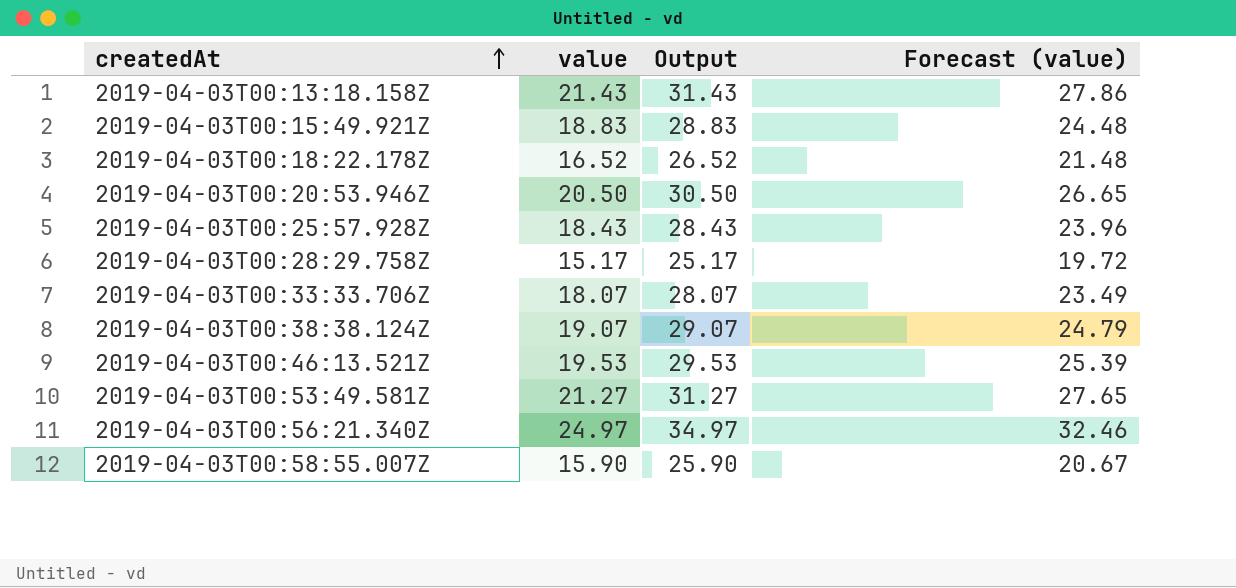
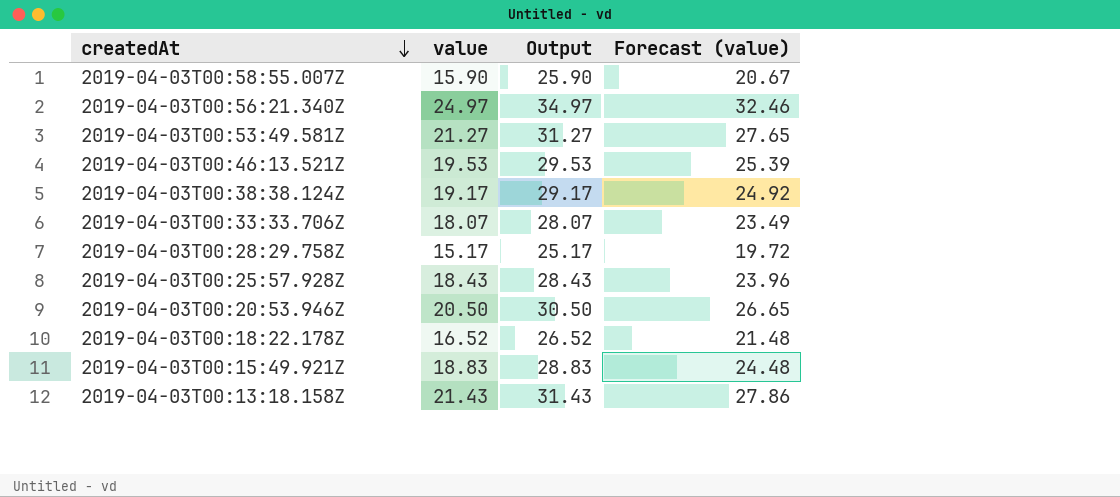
row order: createdAt ascending -> createdAt descending
2019-04-03T00:38:38.124Z | value: 19.07 -> 19.17
2019-04-03T00:38:38.124Z | Output: 29.07 -> 29.17
2019-04-03T00:38:38.124Z | Forecast (value): 24.79 -> 24.92

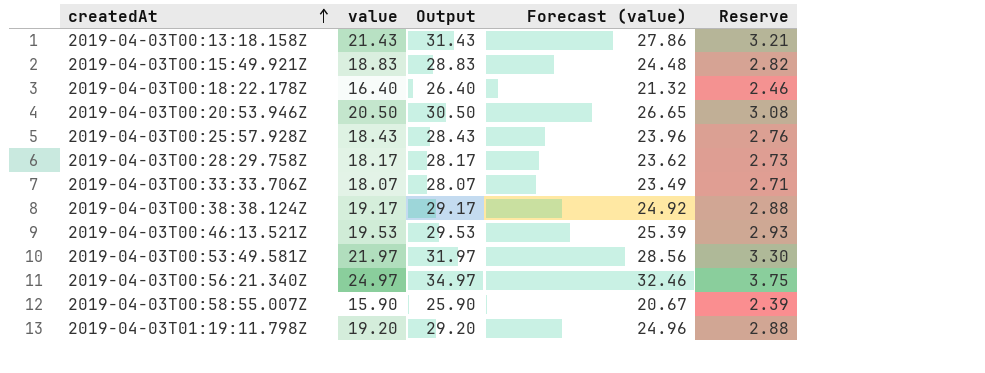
row order: createdAt descending -> createdAt ascending
column Reserve | formula: none -> [value] * 0.15
2019-04-03T00:18:22.178Z | value: 16.52 -> 16.40
2019-04-03T00:18:22.178Z | Output: 26.52 -> 26.40
2019-04-03T00:18:22.178Z | Forecast (value): 21.48 -> 21.32
2019-04-03T00:28:29.758Z | value: 15.17 -> 18.17
2019-04-03T00:28:29.758Z | Output: 25.17 -> 28.17
2019-04-03T00:28:29.758Z | Forecast (value): 19.72 -> 23.62
2019-04-03T00:53:49.581Z | value: 21.27 -> 21.97
2019-04-03T00:53:49.581Z | Output: 31.27 -> 31.97
2019-04-03T00:53:49.581Z | Forecast (value): 27.65 -> 28.56
row 2019-04-03T01:19:11.798Z: none -> 19.20 | 29.20 | 24.96 | 2.88

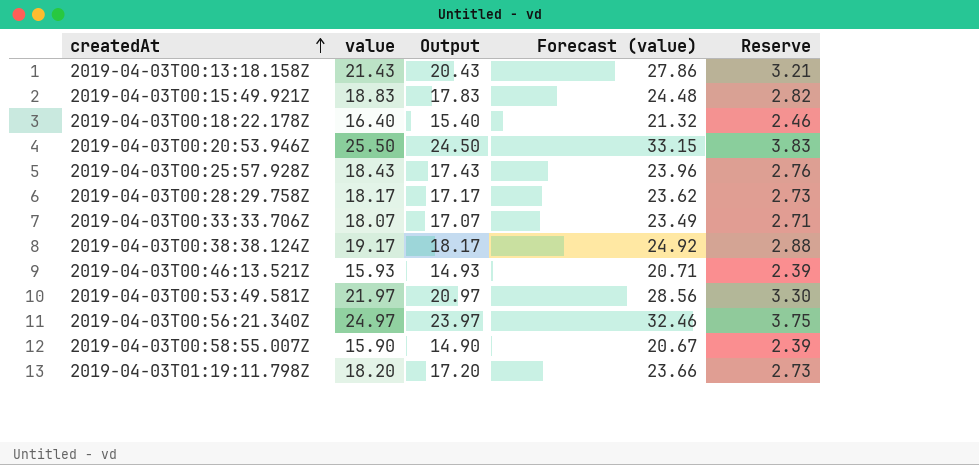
column Output | formula: [value] + 10 -> [value] - 1
2019-04-03T00:20:53.946Z | value: 20.50 -> 25.50
2019-04-03T00:20:53.946Z | Forecast (value): 26.65 -> 33.15
2019-04-03T00:20:53.946Z | Reserve: 3.08 -> 3.83
2019-04-03T00:46:13.521Z | value: 19.53 -> 15.93
2019-04-03T00:46:13.521Z | Forecast (value): 25.39 -> 20.71
2019-04-03T00:46:13.521Z | Reserve: 2.93 -> 2.39
2019-04-03T01:19:11.798Z | value: 19.20 -> 18.20
2019-04-03T01:19:11.798Z | Forecast (value): 24.96 -> 23.66
2019-04-03T01:19:11.798Z | Reserve: 2.88 -> 2.73

